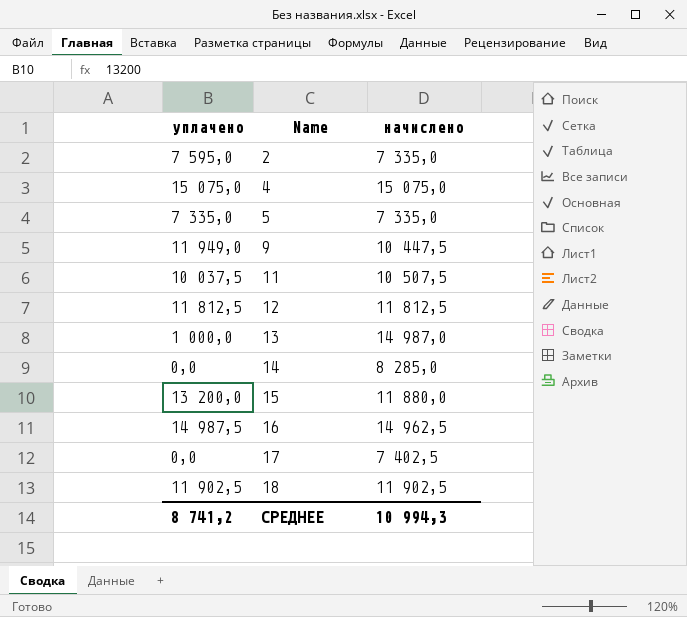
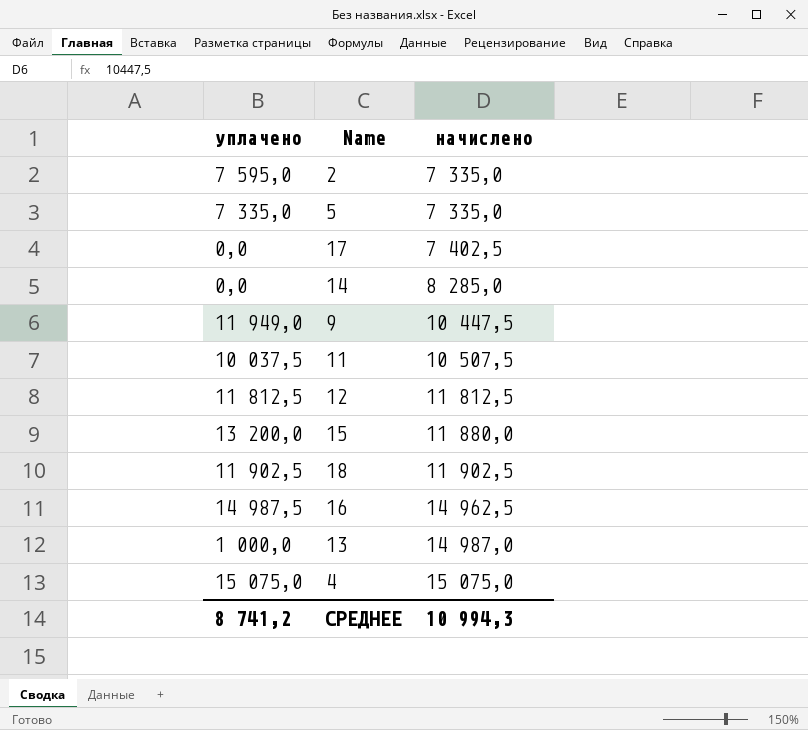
row order: Name ascending -> начислено ascending

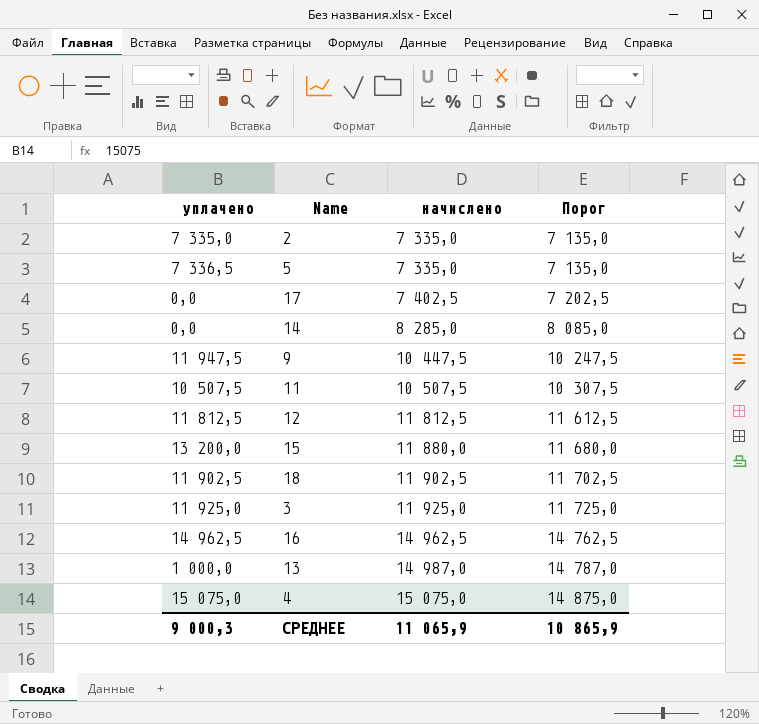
column Порог | formula: none -> [начислено] - 200
2 | уплачено: 7 595,0 -> 7 335,0
5 | уплачено: 7 335,0 -> 7 336,5
9 | уплачено: 11 949,0 -> 11 947,5
11 | уплачено: 10 037,5 -> 10 507,5
row 3: none -> 11 925,0 | 11 925,0 | 11 725,0
16 | уплачено: 14 987,5 -> 14 962,5
СРЕДНЕЕ | уплачено: 8 741,2 -> 9 000,3
СРЕДНЕЕ | начислено: 10 994,3 -> 11 065,9

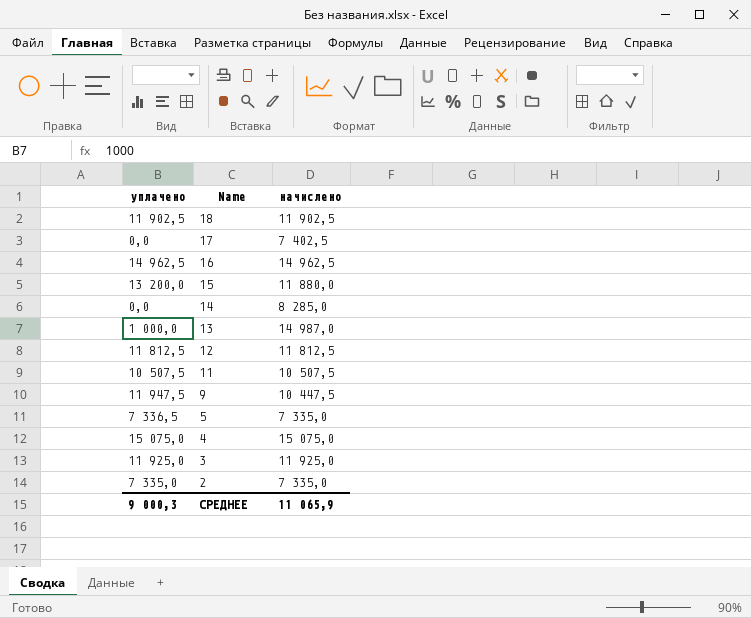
row order: начислено ascending -> Name descending
column Порог | formula: [начислено] - 200 -> none

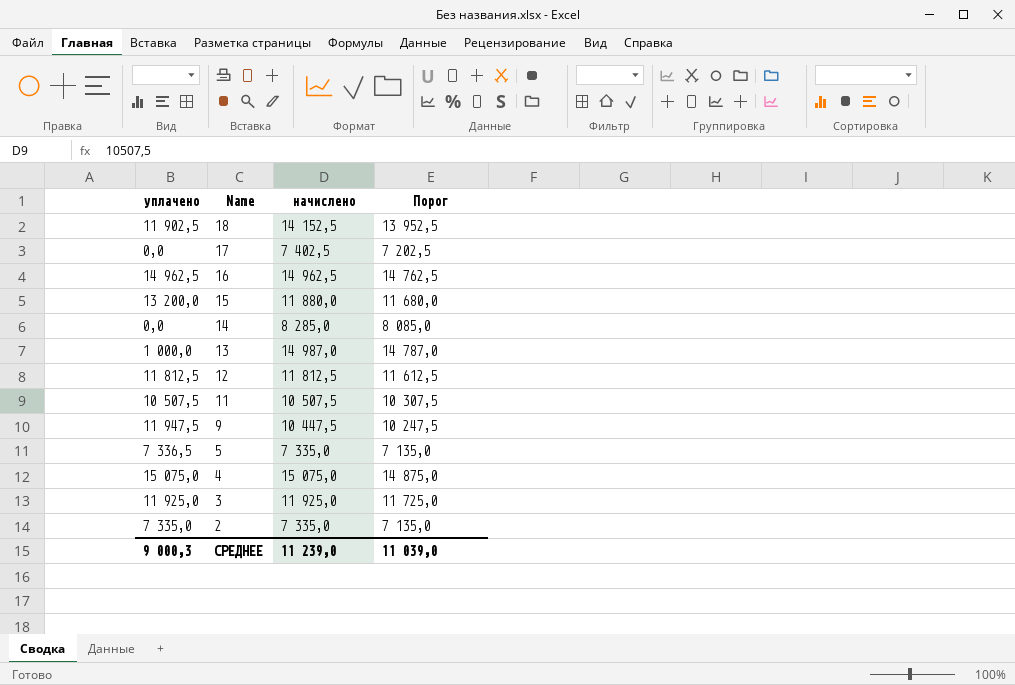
column Порог | formula: none -> [начислено] - 200
18 | начислено: 11 902,5 -> 14 152,5
СРЕДНЕЕ | начислено: 11 065,9 -> 11 239,0

